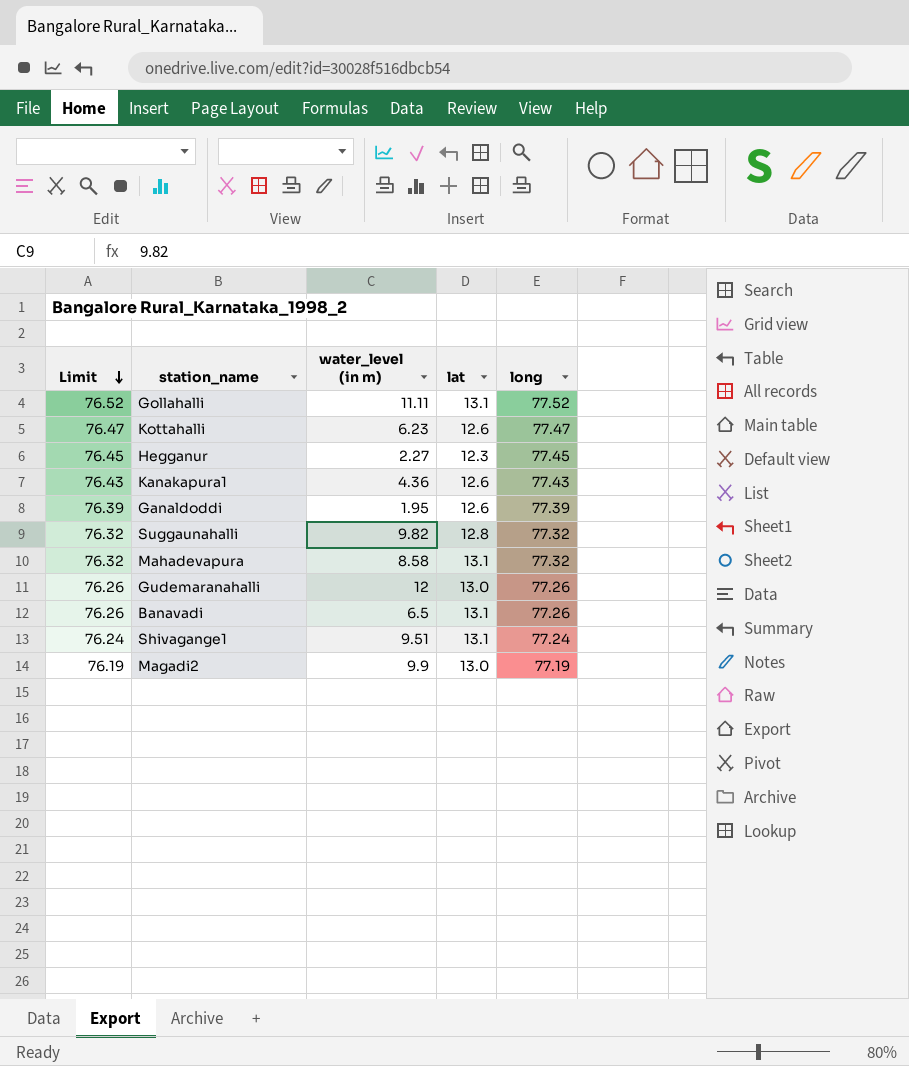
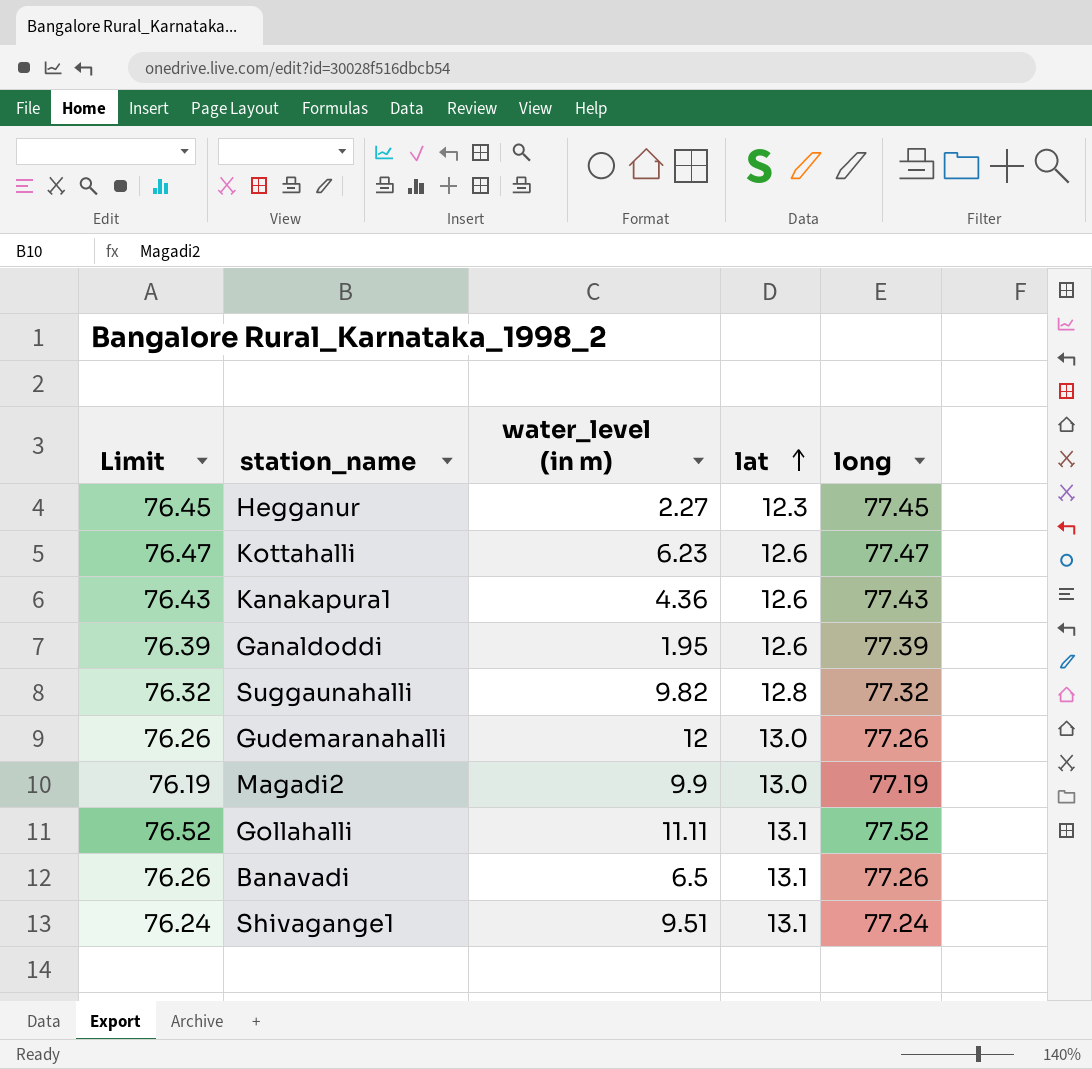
row order: Limit descending -> lat ascending
row Mahadevapura: 76.32 | 8.58 | 13.1 | 77.32 -> none

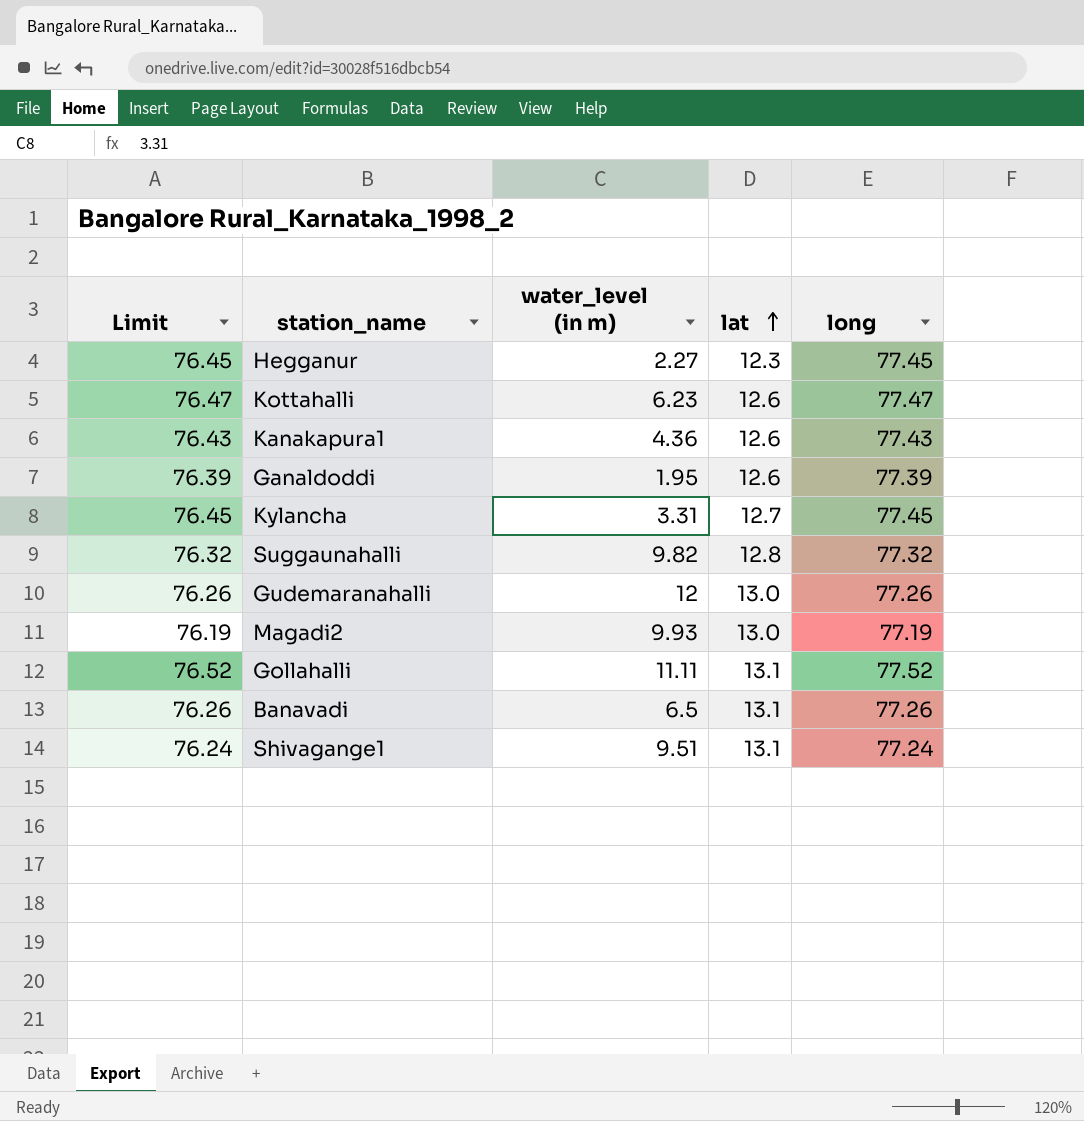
row Kylancha: none -> 76.45 | 3.31 | 12.7 | 77.45
Magadi2 | water_level (in m): 9.9 -> 9.93

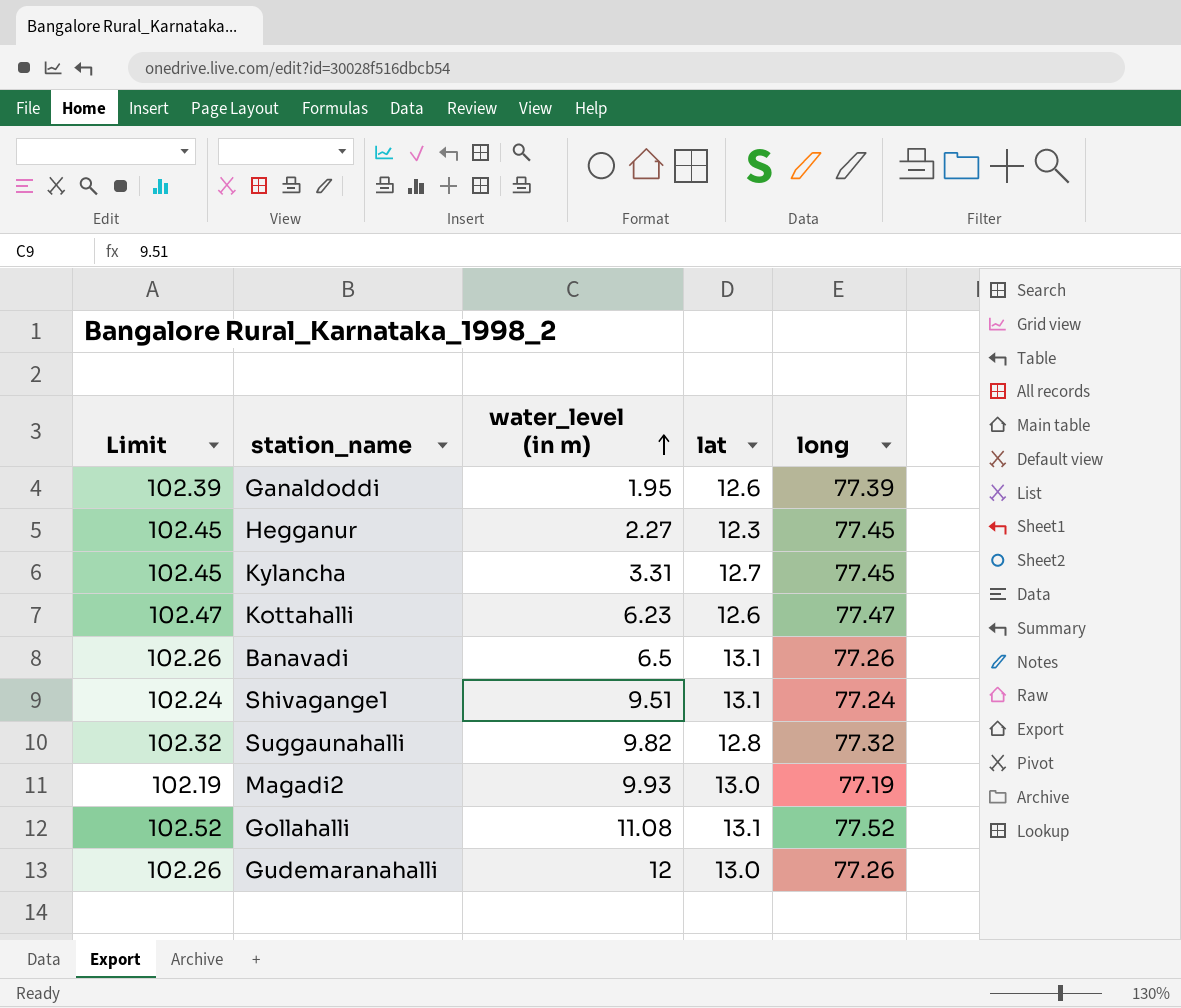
row order: lat ascending -> water_level (in m) ascending
column Limit | formula: [long] - 1 -> [long] + 25
row Kanakapura1: 76.43 | 4.36 | 12.6 | 77.43 -> none
Gollahalli | water_level (in m): 11.11 -> 11.08

